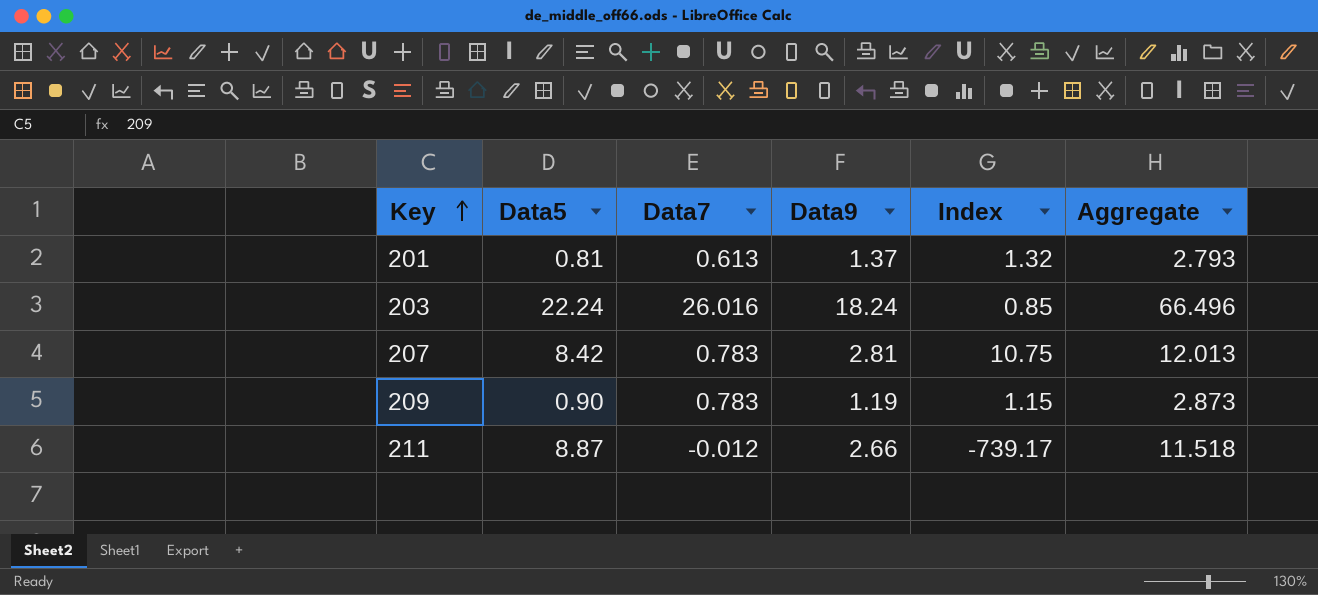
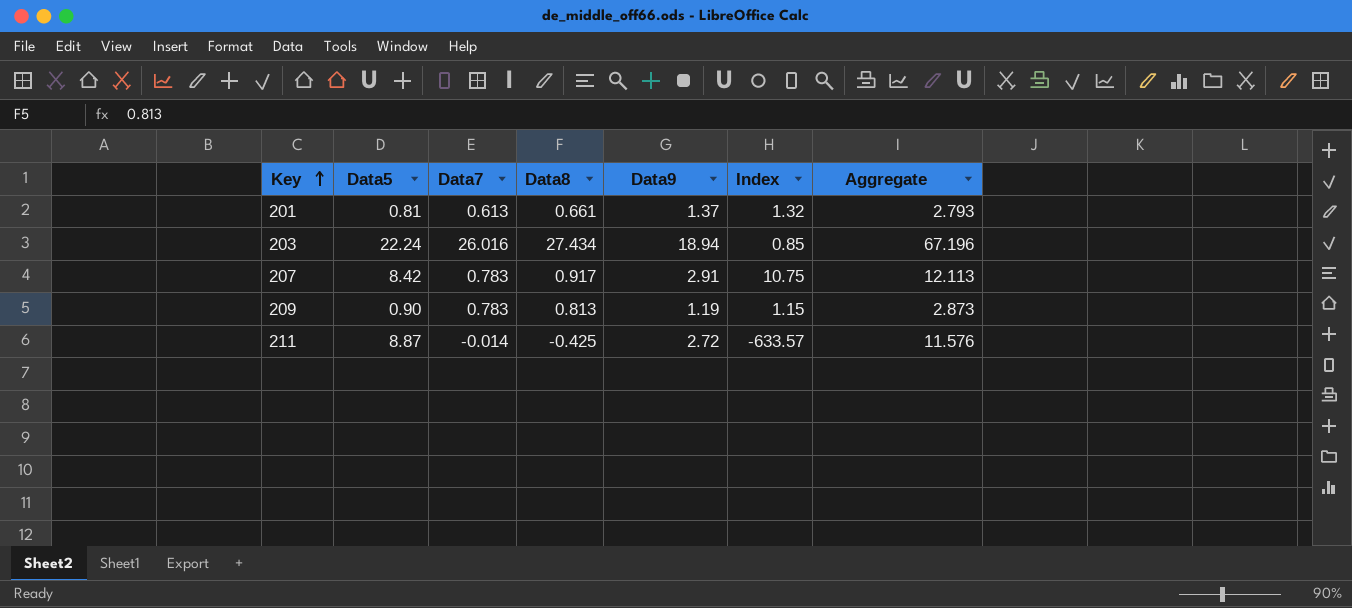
column Data8 | position: none -> 4
203 | Data9: 18.24 -> 18.94
203 | Aggregate: 66.496 -> 67.196
207 | Data9: 2.81 -> 2.91
207 | Aggregate: 12.013 -> 12.113
211 | Data7: -0.012 -> -0.014
211 | Data9: 2.66 -> 2.72
211 | Index: -739.17 -> -633.57
211 | Aggregate: 11.518 -> 11.576

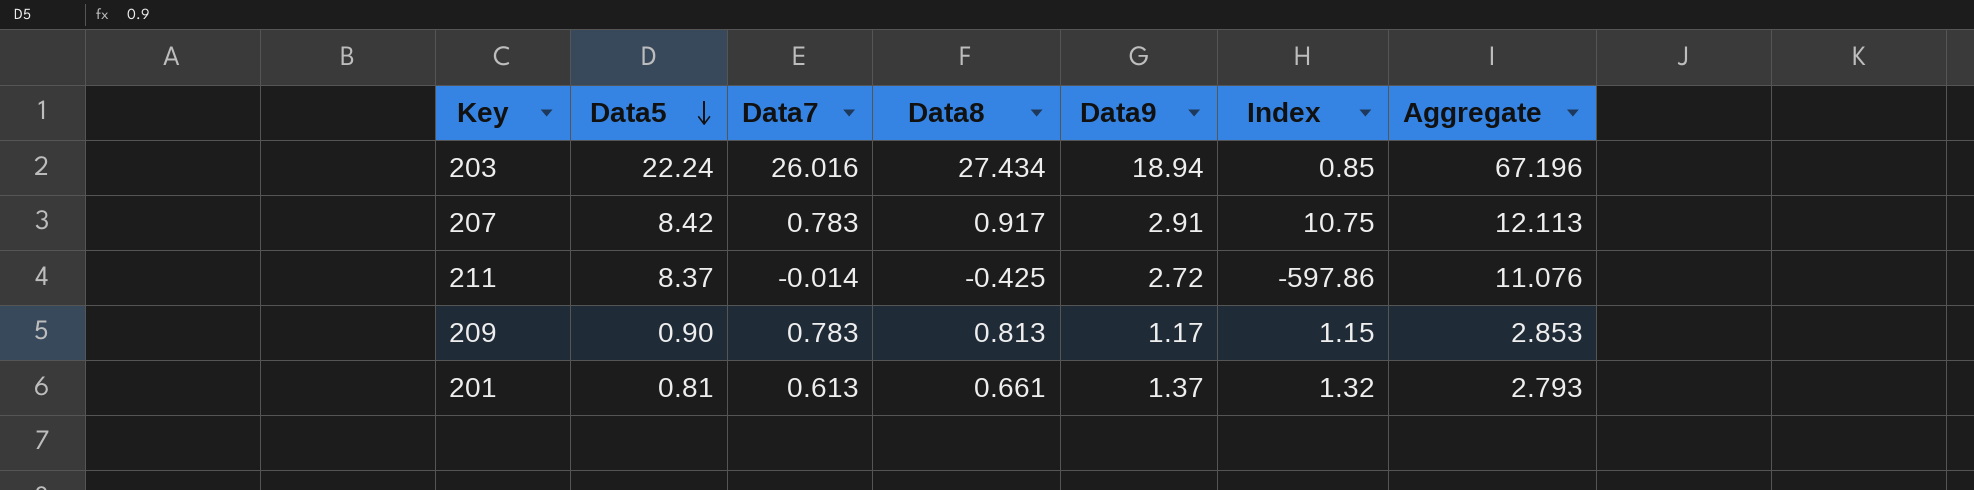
row order: Key ascending -> Data5 descending
211 | Data5: 8.87 -> 8.37
211 | Index: -633.57 -> -597.86
211 | Aggregate: 11.576 -> 11.076
209 | Data9: 1.19 -> 1.17
209 | Aggregate: 2.873 -> 2.853

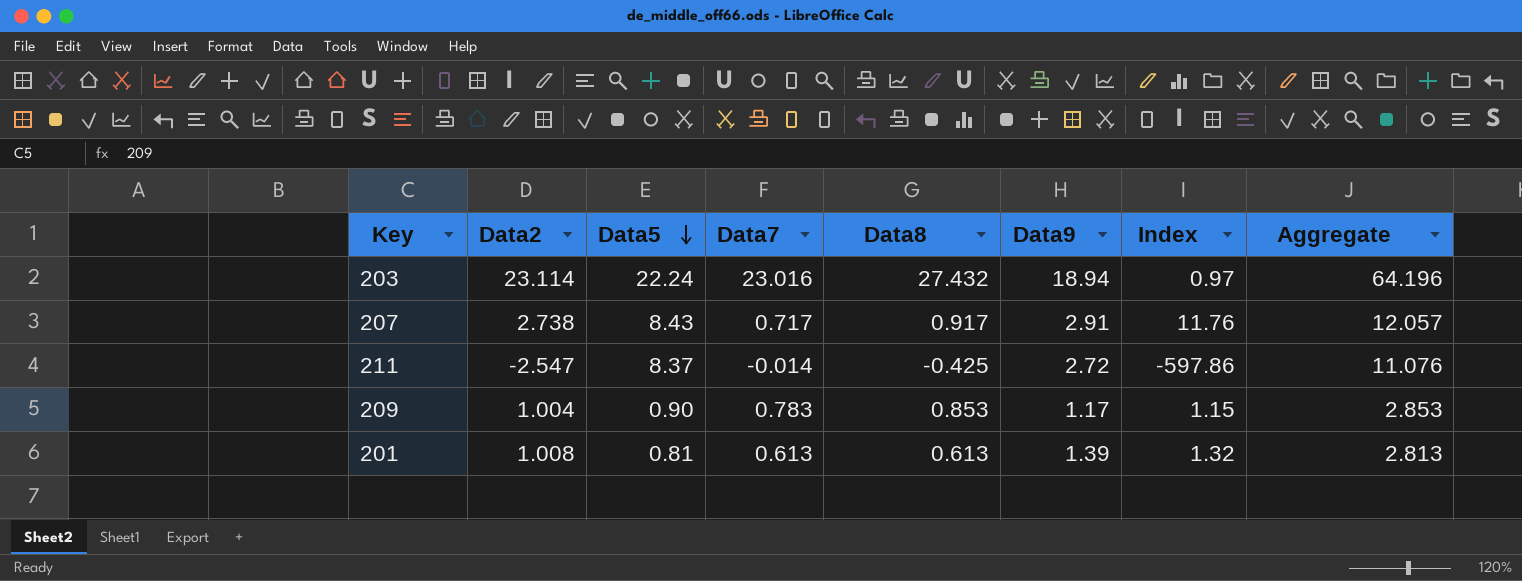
column Data2 | position: none -> 2
203 | Data7: 26.016 -> 23.016
203 | Data8: 27.434 -> 27.432
203 | Index: 0.85 -> 0.97
203 | Aggregate: 67.196 -> 64.196
207 | Data5: 8.42 -> 8.43
207 | Data7: 0.783 -> 0.717
207 | Index: 10.75 -> 11.76
207 | Aggregate: 12.113 -> 12.057
209 | Data8: 0.813 -> 0.853
201 | Data8: 0.661 -> 0.613
201 | Data9: 1.37 -> 1.39
201 | Aggregate: 2.793 -> 2.813

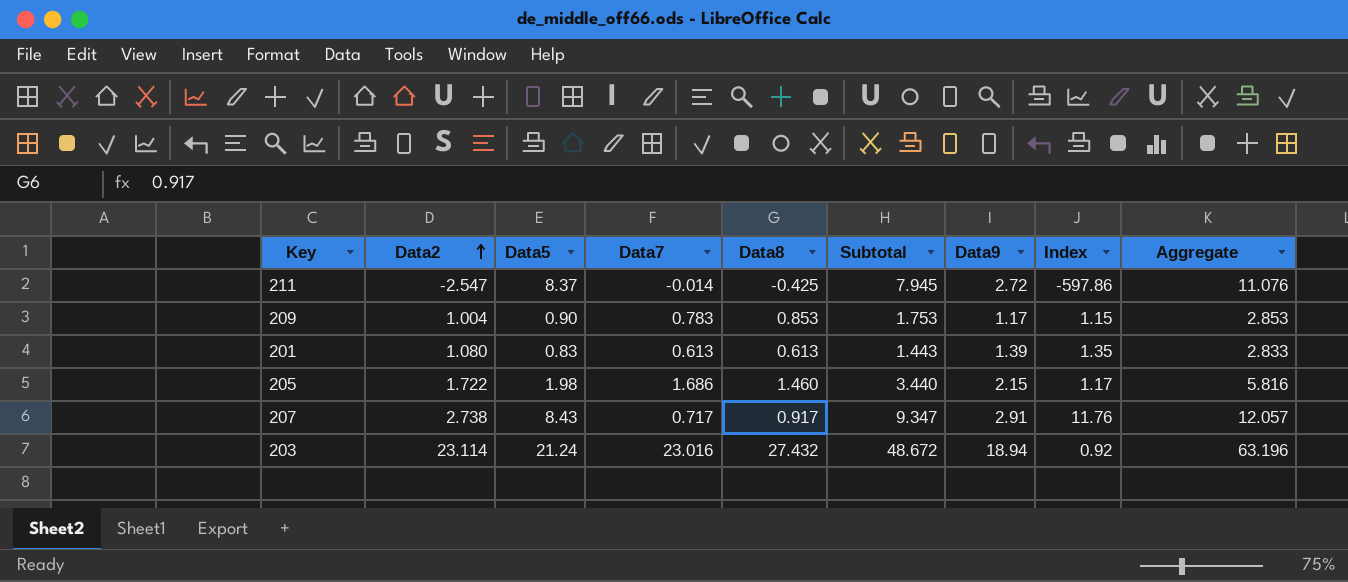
row order: Data5 descending -> Data2 ascending
column Subtotal | formula: none -> [Data5] + [Data8]
201 | Data2: 1.008 -> 1.080
201 | Data5: 0.81 -> 0.83
201 | Index: 1.32 -> 1.35
201 | Aggregate: 2.813 -> 2.833
row 205: none -> 1.722 | 1.98 | 1.686 | 1.460 | 3.440 | 2.15 | 1.17 | 5.816
203 | Data5: 22.24 -> 21.24
203 | Index: 0.97 -> 0.92
203 | Aggregate: 64.196 -> 63.196

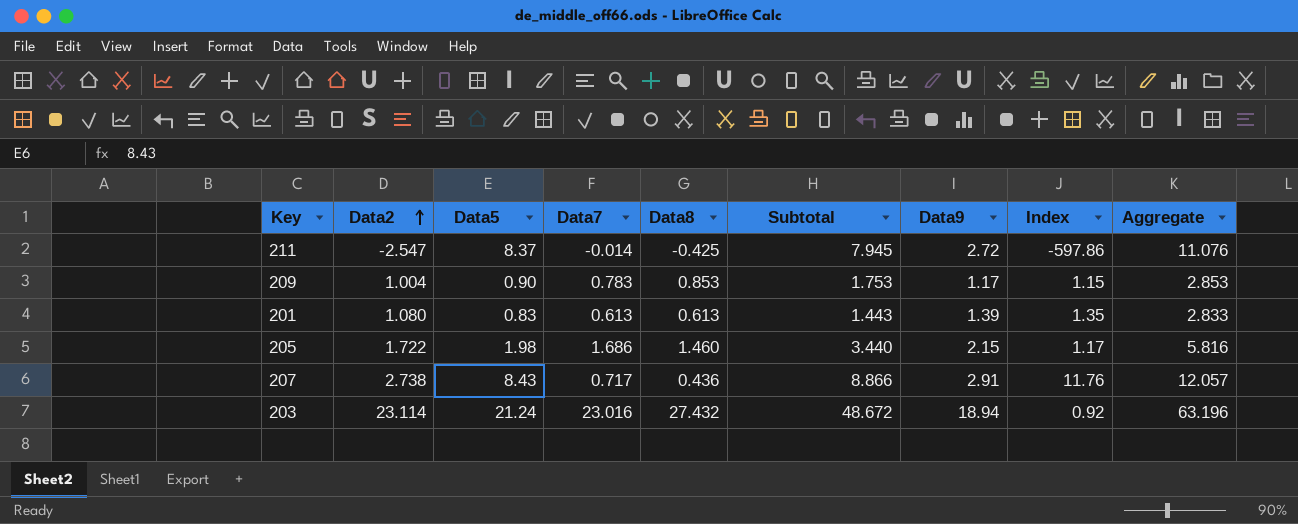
207 | Data8: 0.917 -> 0.436
207 | Subtotal: 9.347 -> 8.866

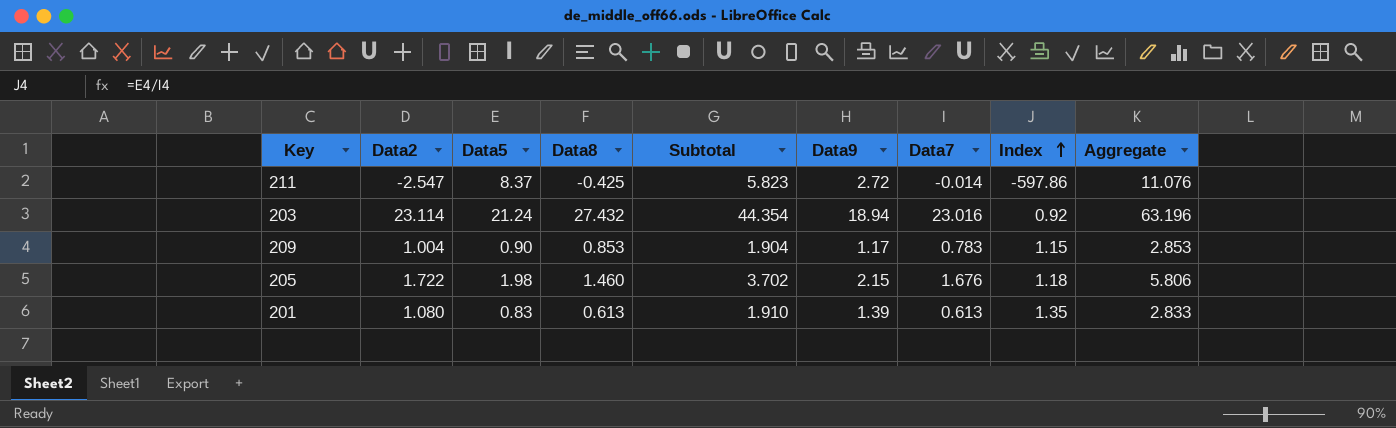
row order: Data2 ascending -> Index ascending
column Subtotal | formula: [Data5] + [Data8] -> [Data2] + [Data5]
column Data7 | position: 4 -> 7
row 207: 2.738 | 8.43 | 0.717 | 0.436 | 8.866 | 2.91 | 11.76 | 12.057 -> none
205 | Data7: 1.686 -> 1.676
205 | Index: 1.17 -> 1.18
205 | Aggregate: 5.816 -> 5.806

